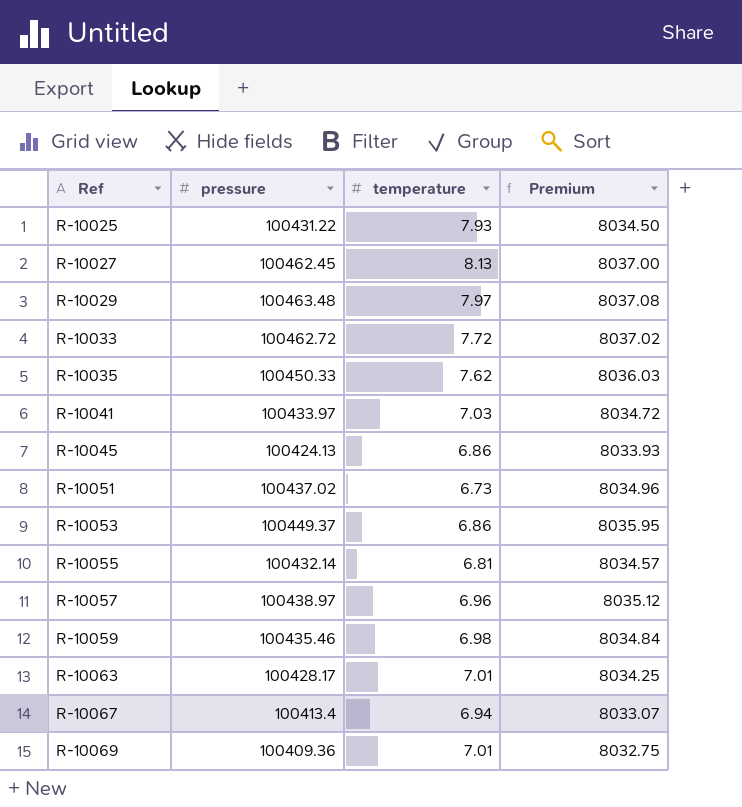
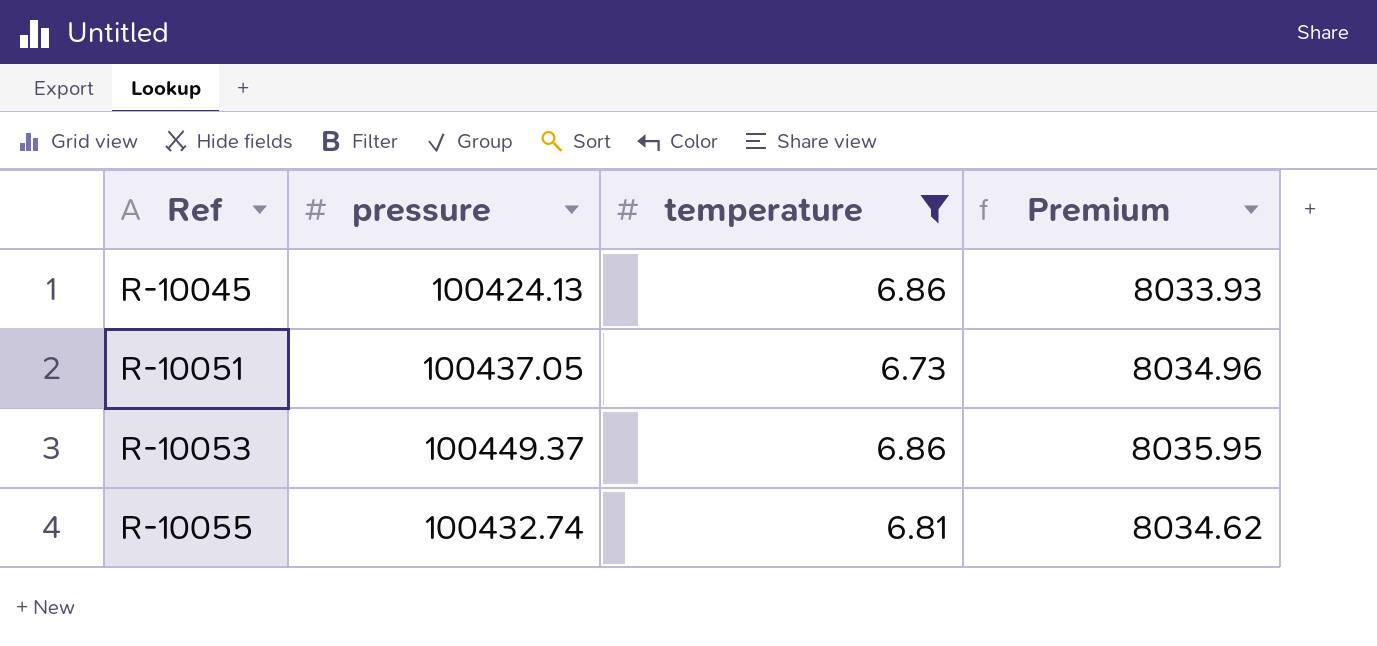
filter: none -> temperature <= 6.86
R-10051 | pressure: 100437.02 -> 100437.05
R-10055 | pressure: 100432.14 -> 100432.74
R-10055 | Premium: 8034.57 -> 8034.62

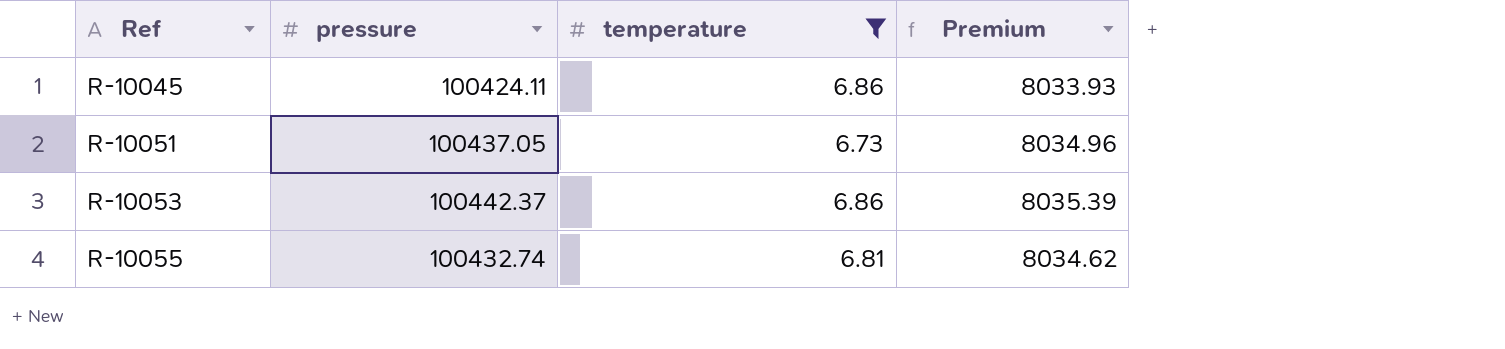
R-10045 | pressure: 100424.13 -> 100424.11
R-10053 | pressure: 100449.37 -> 100442.37
R-10053 | Premium: 8035.95 -> 8035.39

